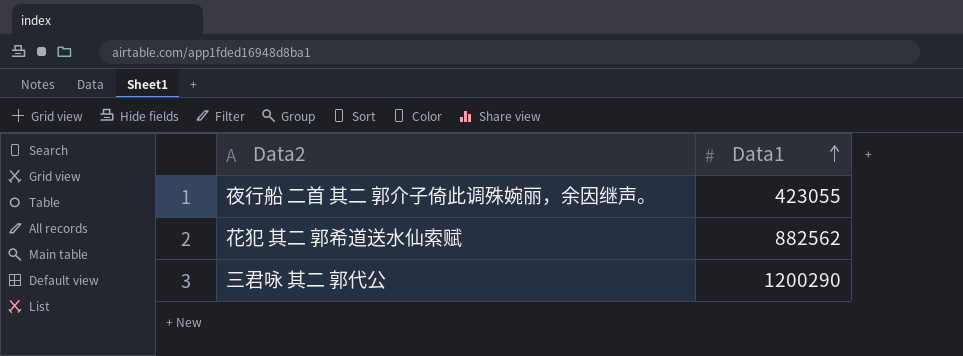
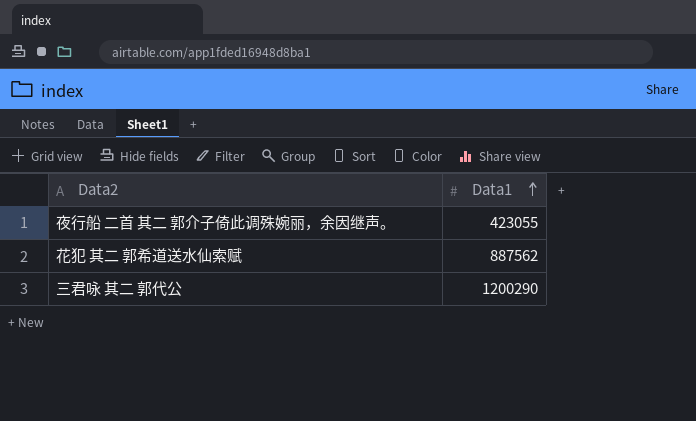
花犯 其二 郭希道送水仙索赋 | Data1: 882562 -> 887562

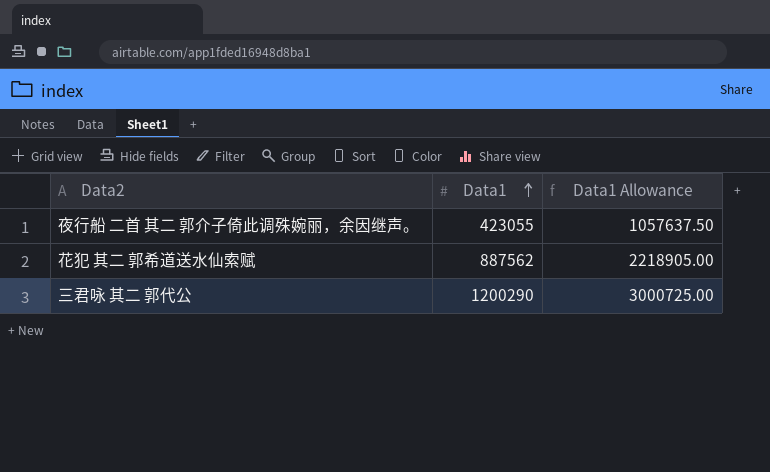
column Data1 Allowance | formula: none -> [Data1] * 2.5

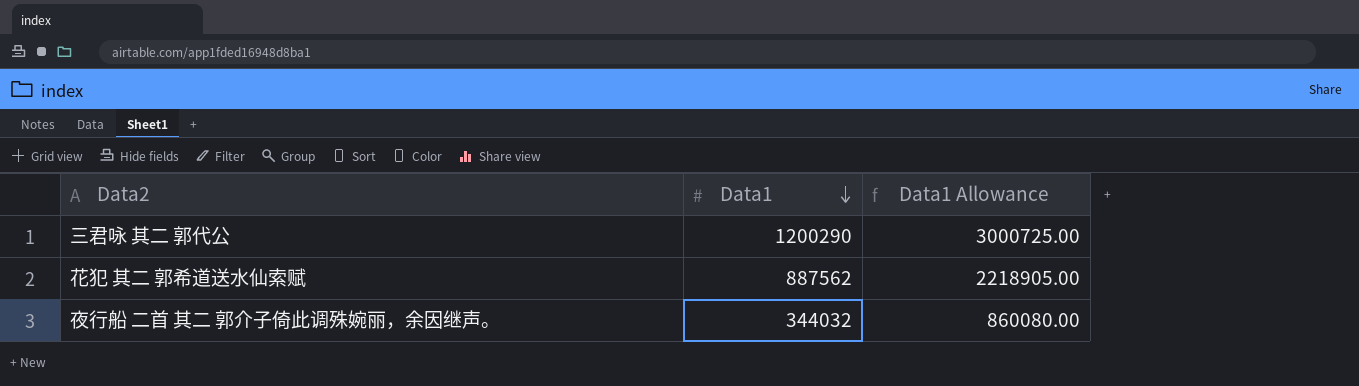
row order: Data1 ascending -> Data1 descending
夜行船 二首 其二 郭介子倚此调殊婉丽，余因继声。 | Data1: 423055 -> 344032
夜行船 二首 其二 郭介子倚此调殊婉丽，余因继声。 | Data1 Allowance: 1057637.50 -> 860080.00

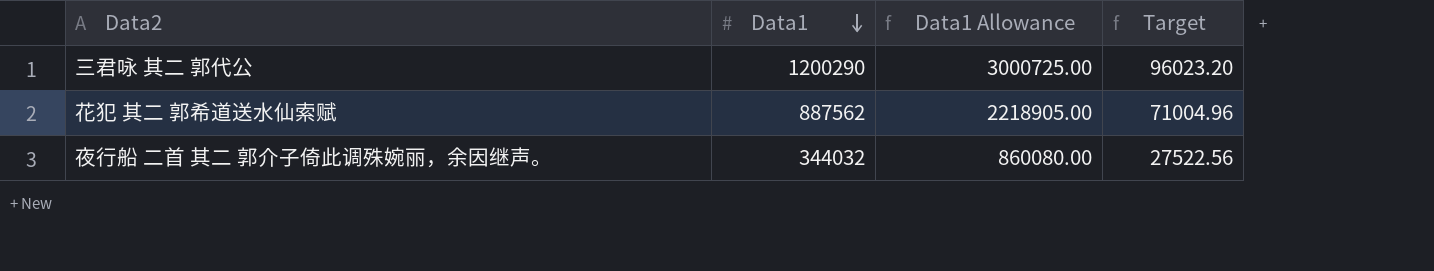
column Target | formula: none -> [Data1] * 0.08

